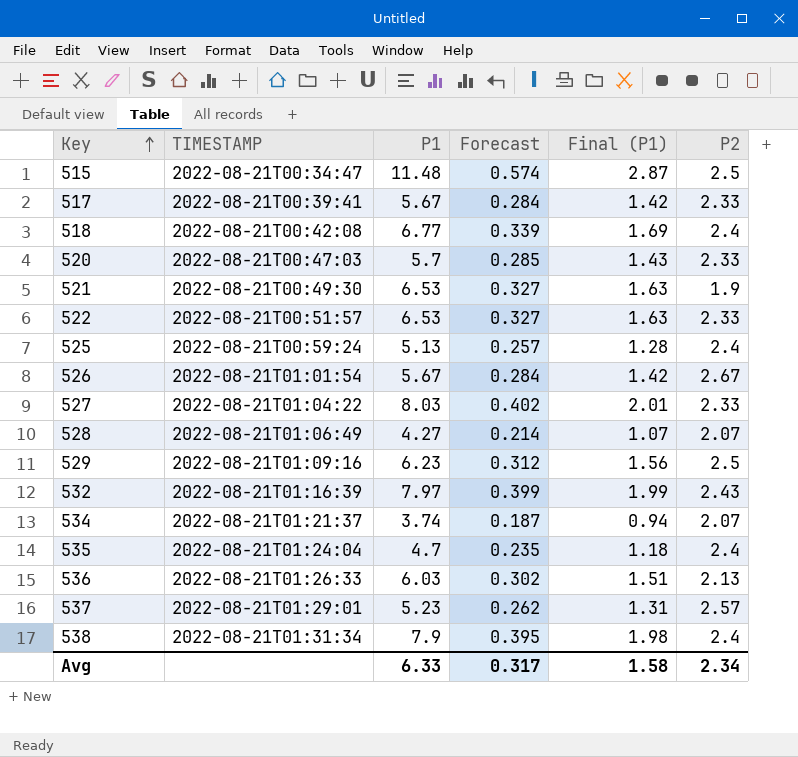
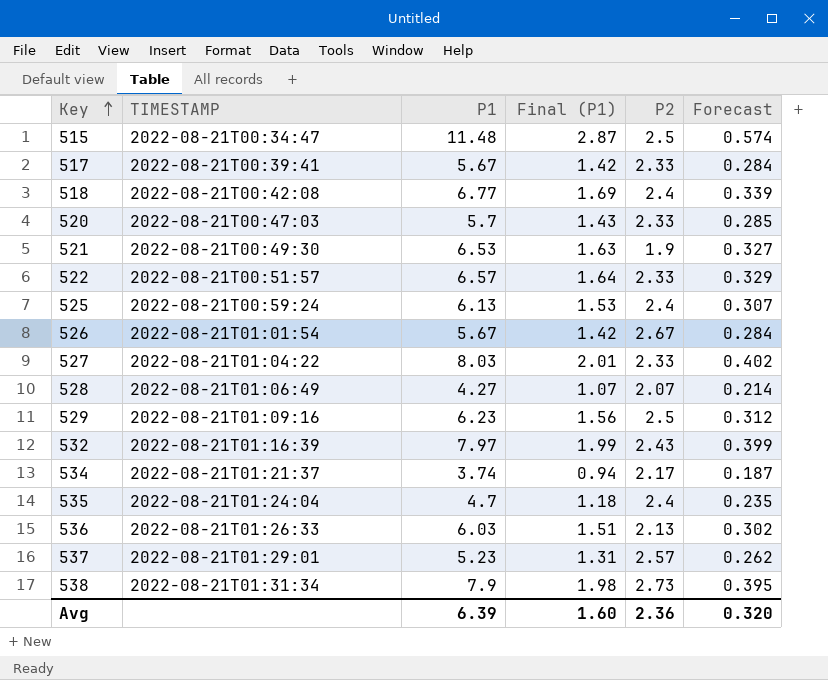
column Forecast | position: 4 -> 6
522 | P1: 6.53 -> 6.57
522 | Final (P1): 1.63 -> 1.64
522 | Forecast: 0.327 -> 0.329
525 | P1: 5.13 -> 6.13
525 | Final (P1): 1.28 -> 1.53
525 | Forecast: 0.257 -> 0.307
534 | P2: 2.07 -> 2.17
538 | P2: 2.4 -> 2.73
Avg | P1: 6.33 -> 6.39
Avg | Final (P1): 1.58 -> 1.60
Avg | P2: 2.34 -> 2.36
Avg | Forecast: 0.317 -> 0.320

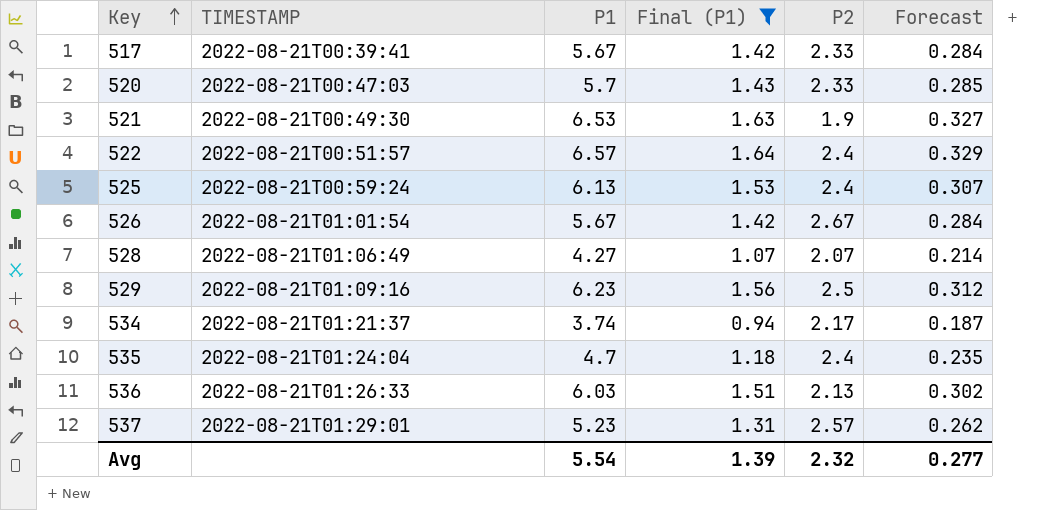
filter: none -> Final (P1) <= 1.64
522 | P2: 2.33 -> 2.4
Avg | P1: 6.39 -> 5.54
Avg | Final (P1): 1.60 -> 1.39
Avg | P2: 2.36 -> 2.32
Avg | Forecast: 0.320 -> 0.277

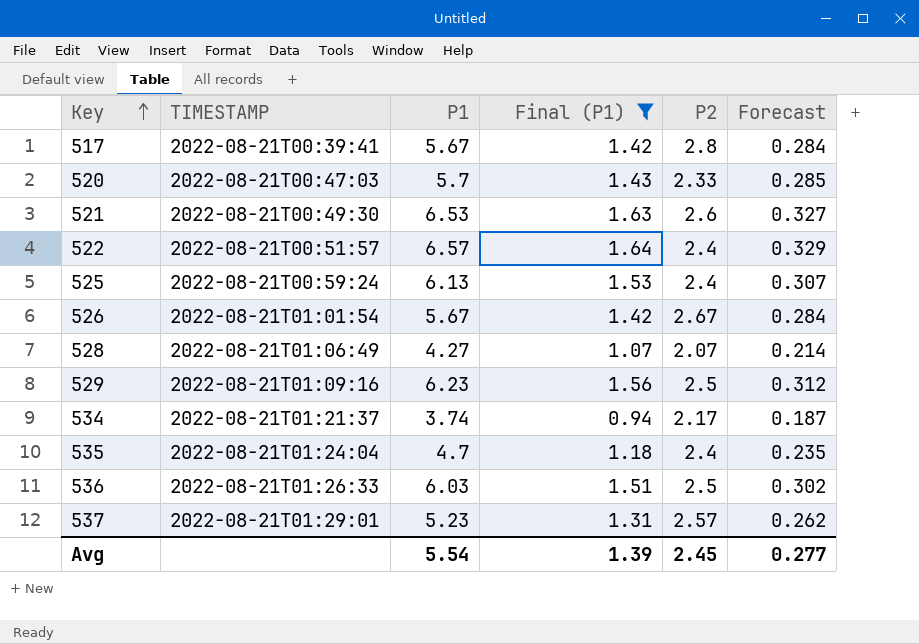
517 | P2: 2.33 -> 2.8
521 | P2: 1.9 -> 2.6
536 | P2: 2.13 -> 2.5
Avg | P2: 2.32 -> 2.45

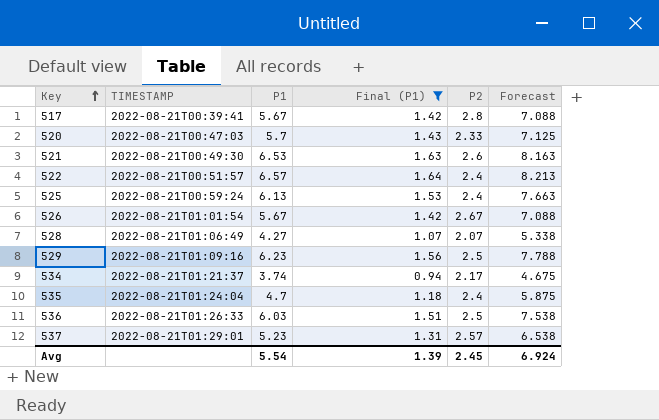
column Forecast | formula: [P1] * 0.05 -> [P1] * 1.25
Avg | Forecast: 0.277 -> 6.924

